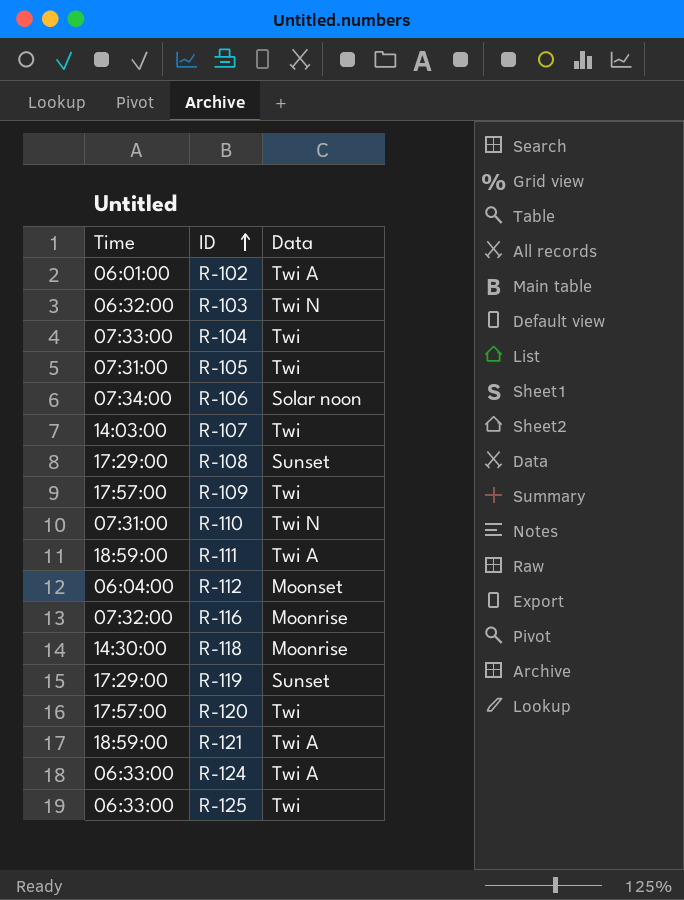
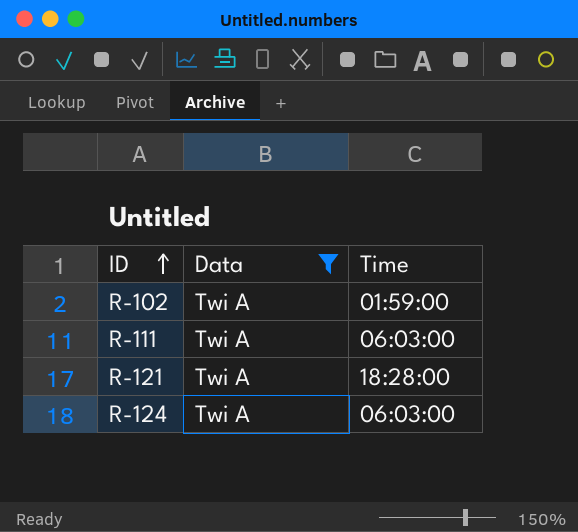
filter: none -> Data = Twi A
column Time | position: 1 -> 3
R-102 | Time: 06:01:00 -> 01:59:00
R-111 | Time: 18:59:00 -> 06:03:00
R-121 | Time: 18:59:00 -> 18:28:00
R-124 | Time: 06:33:00 -> 06:03:00

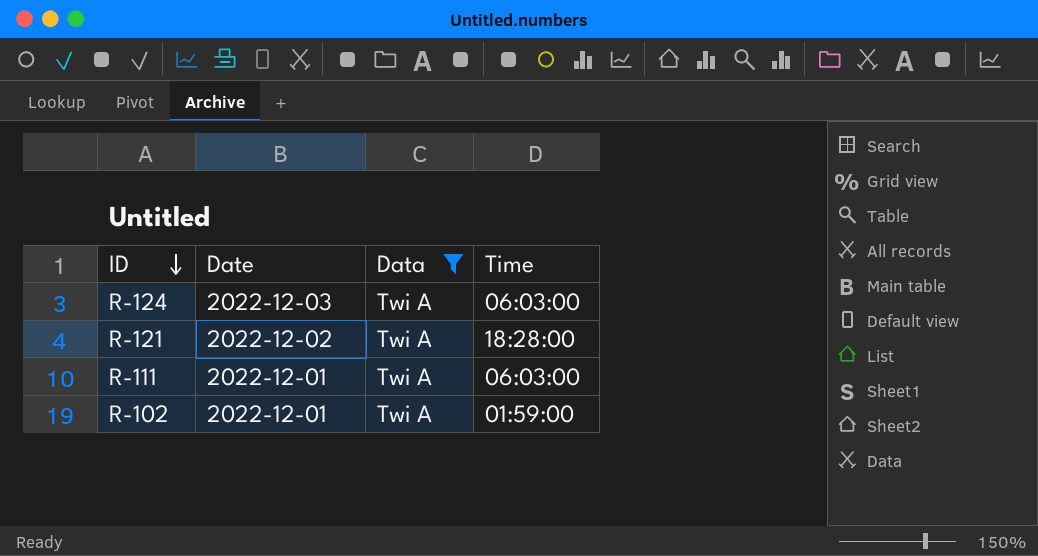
row order: ID ascending -> ID descending
column Date | position: none -> 2

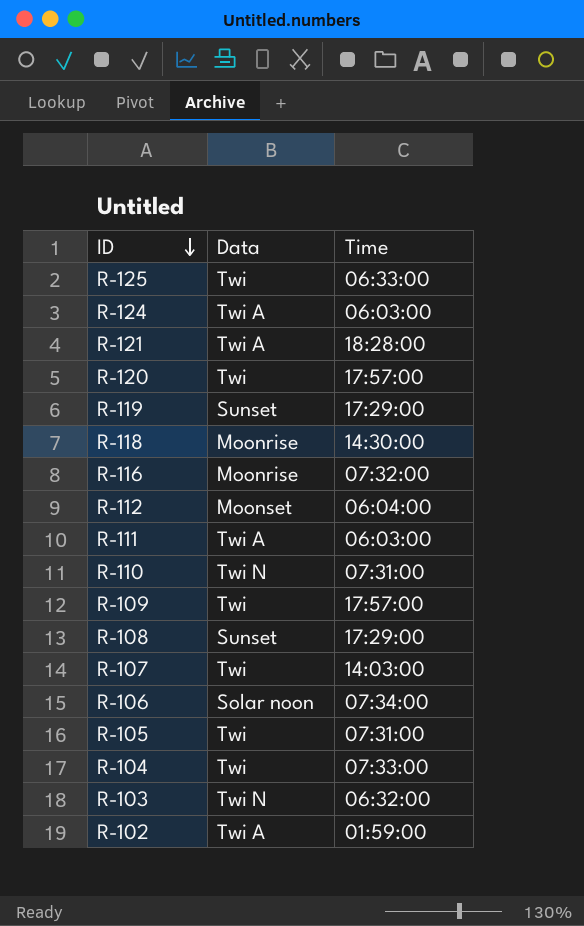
filter: Data = Twi A -> none
column Date | position: 2 -> none

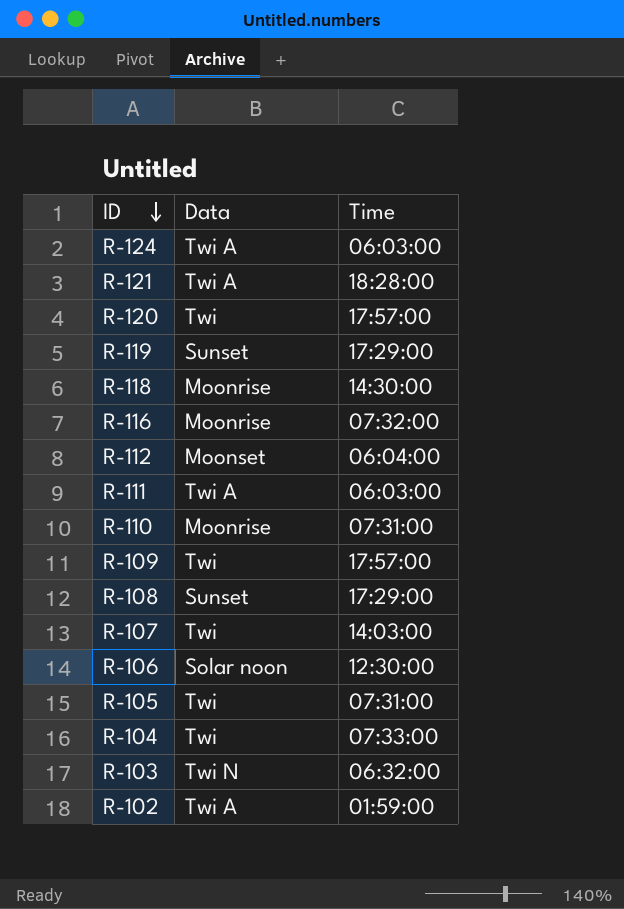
row R-125: Twi | 06:33:00 -> none
R-110 | Data: Twi N -> Moonrise
R-106 | Time: 07:34:00 -> 12:30:00

